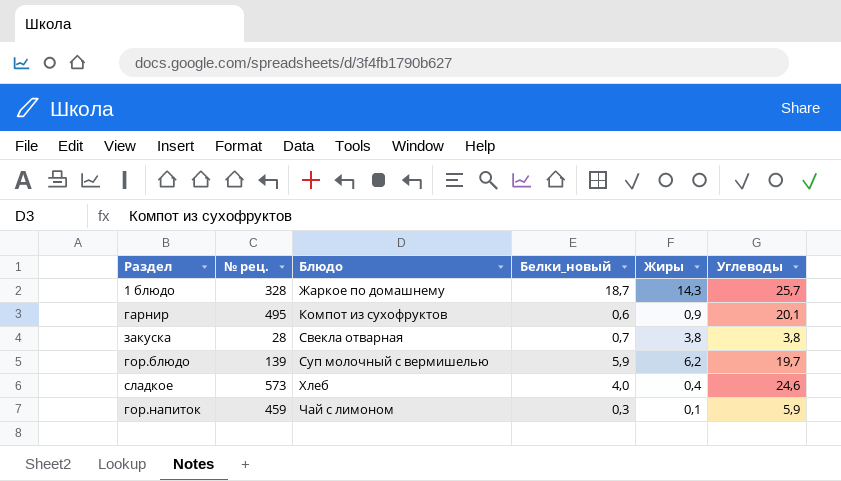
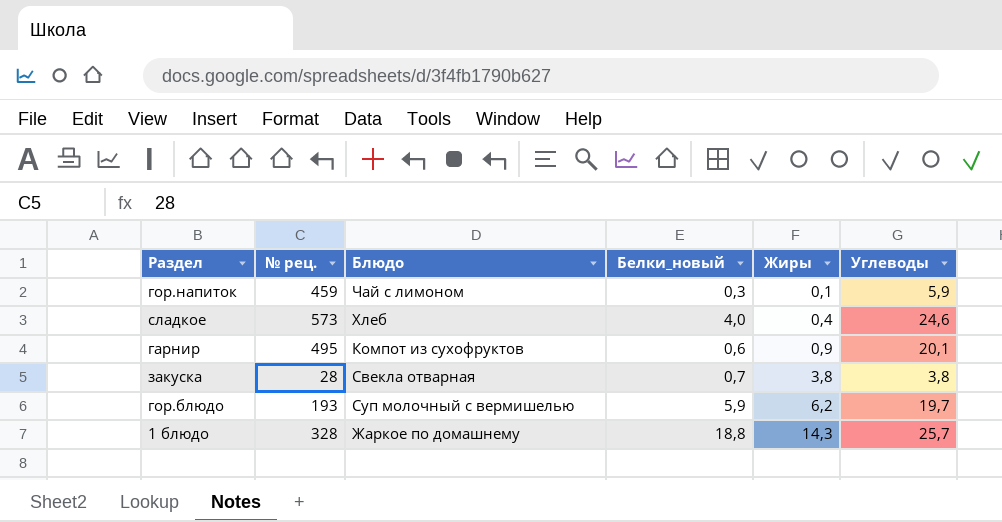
row order: Блюдо ascending -> Жиры ascending
гор.блюдо | № рец.: 139 -> 193
1 блюдо | Белки_новый: 18,7 -> 18,8

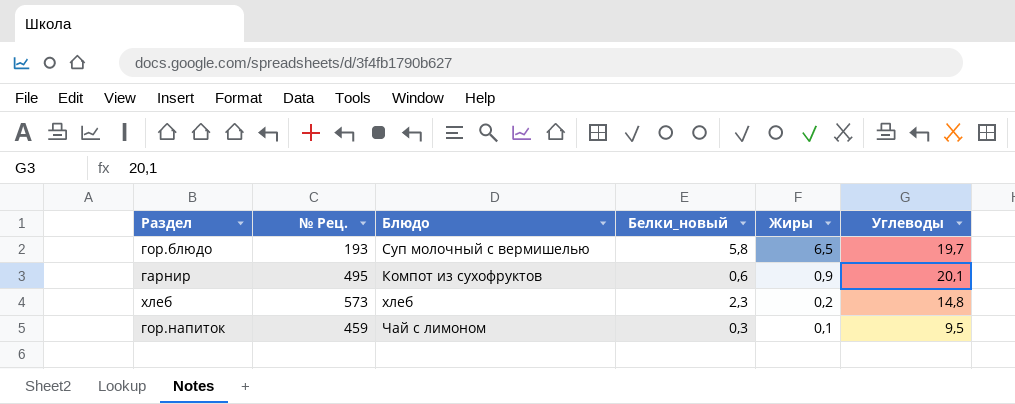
row order: Жиры ascending -> Жиры descending
column name: № рец. -> № Рец.
row сладкое: 573 | Хлеб | 4,0 | 0,4 | 24,6 -> none
row закуска: 28 | Свекла отварная | 0,7 | 3,8 | 3,8 -> none
row 1 блюдо: 328 | Жаркое по домашнему | 18,8 | 14,3 | 25,7 -> none
гор.блюдо | Белки_новый: 5,9 -> 5,8
гор.блюдо | Жиры: 6,2 -> 6,5
row хлеб: none -> 573 | хлеб | 2,3 | 0,2 | 14,8
гор.напиток | Углеводы: 5,9 -> 9,5

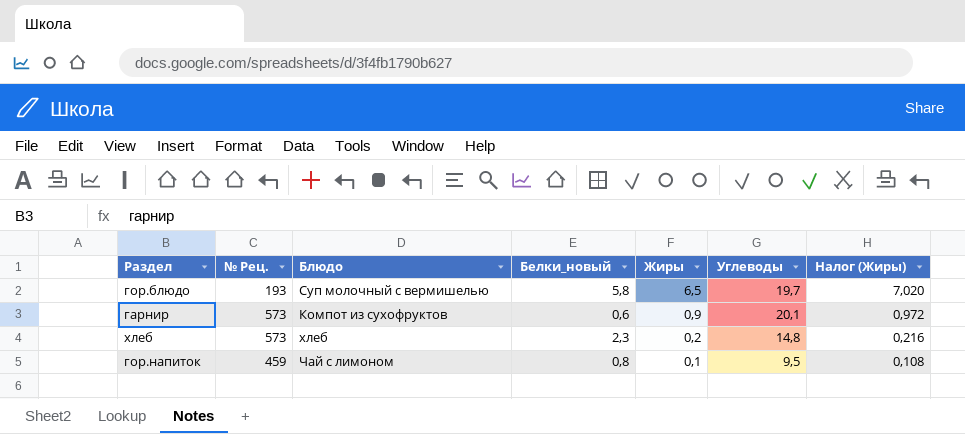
column Налог (Жиры) | formula: none -> [Жиры] * 1,08
гарнир | № Рец.: 495 -> 573
гор.напиток | Белки_новый: 0,3 -> 0,8

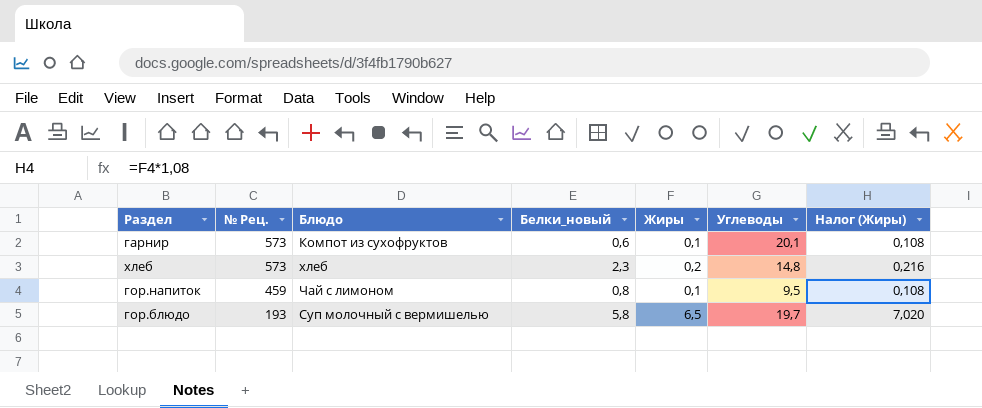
row order: Жиры descending -> № Рец. descending
гарнир | Жиры: 0,9 -> 0,1
гарнир | Налог (Жиры): 0,972 -> 0,108

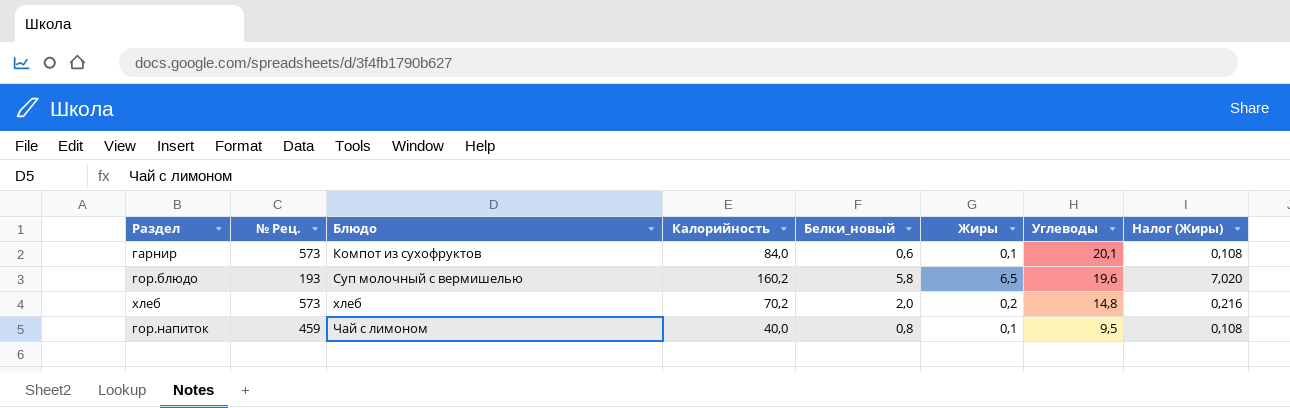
row order: № Рец. descending -> Блюдо ascending
column Калорийность | position: none -> 4
гор.блюдо | Углеводы: 19,7 -> 19,6
хлеб | Белки_новый: 2,3 -> 2,0

